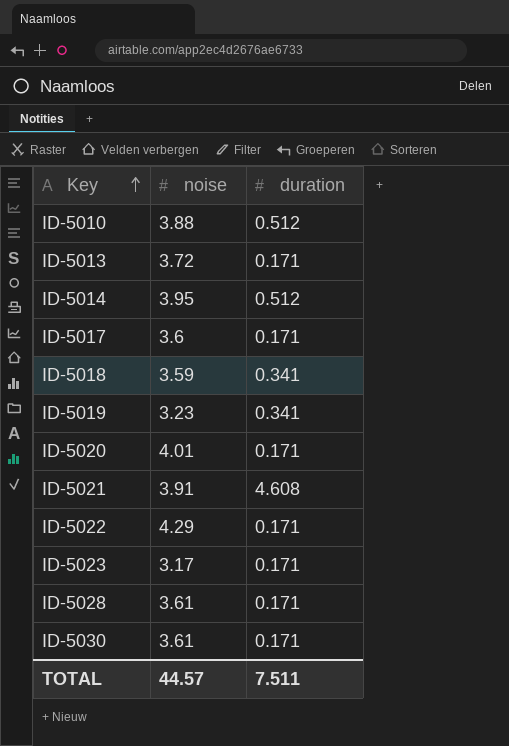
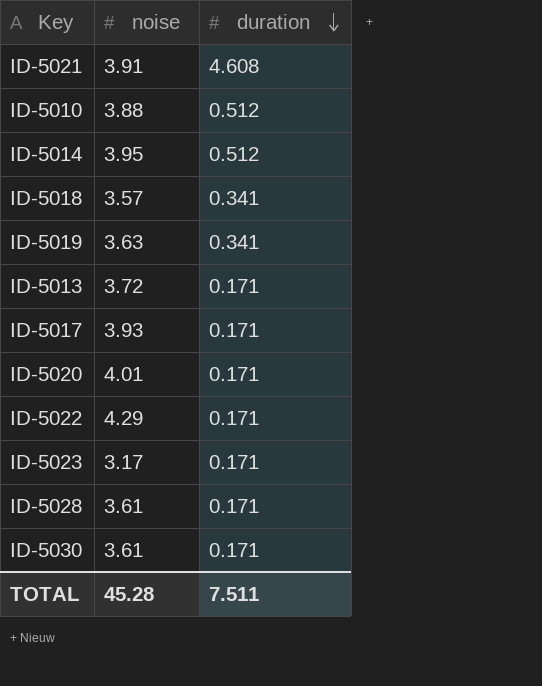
row order: Key ascending -> duration descending
ID-5018 | noise: 3.59 -> 3.57
ID-5019 | noise: 3.23 -> 3.63
ID-5017 | noise: 3.6 -> 3.93
TOTAL | noise: 44.57 -> 45.28

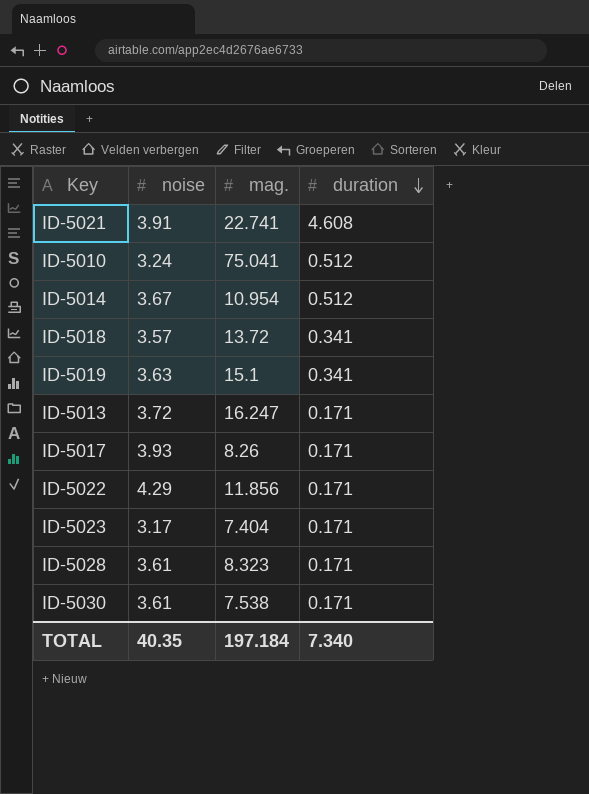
column mag. | position: none -> 3
row ID-5020: 4.01 | 0.171 -> none
ID-5010 | noise: 3.88 -> 3.24
ID-5014 | noise: 3.95 -> 3.67
TOTAL | noise: 45.28 -> 40.35
TOTAL | duration: 7.511 -> 7.340

